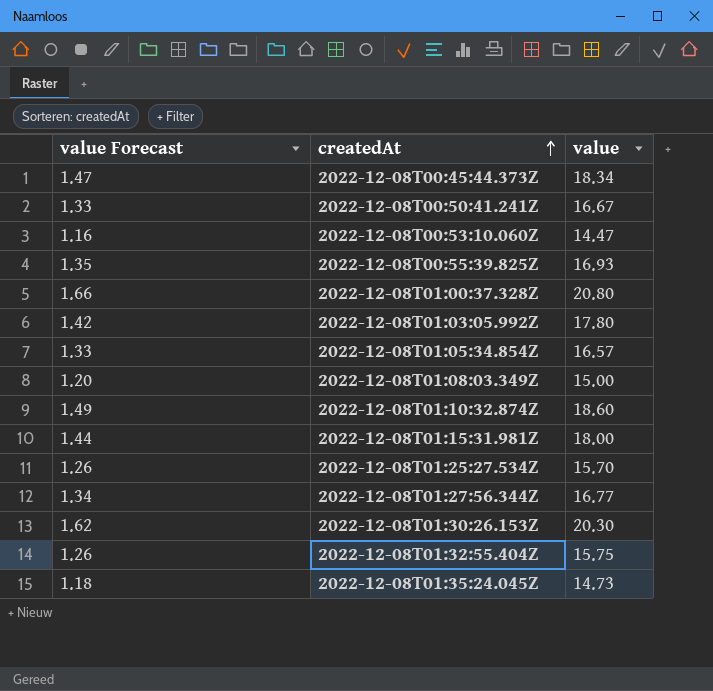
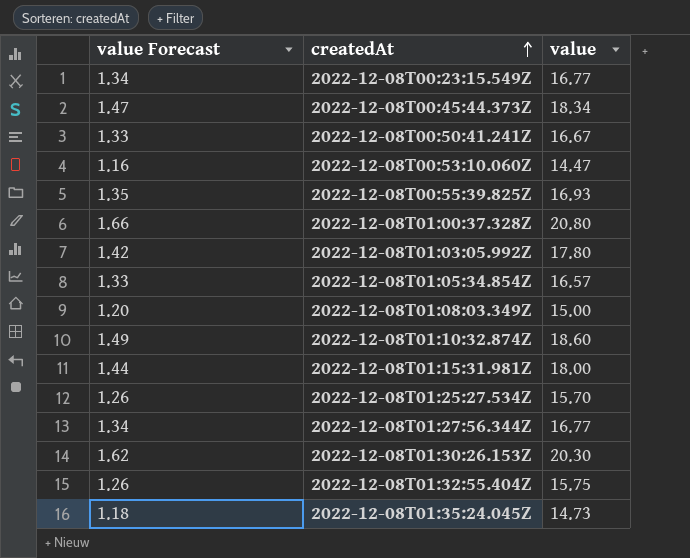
row 2022-12-08T00:23:15.549Z: none -> 1.34 | 16.77

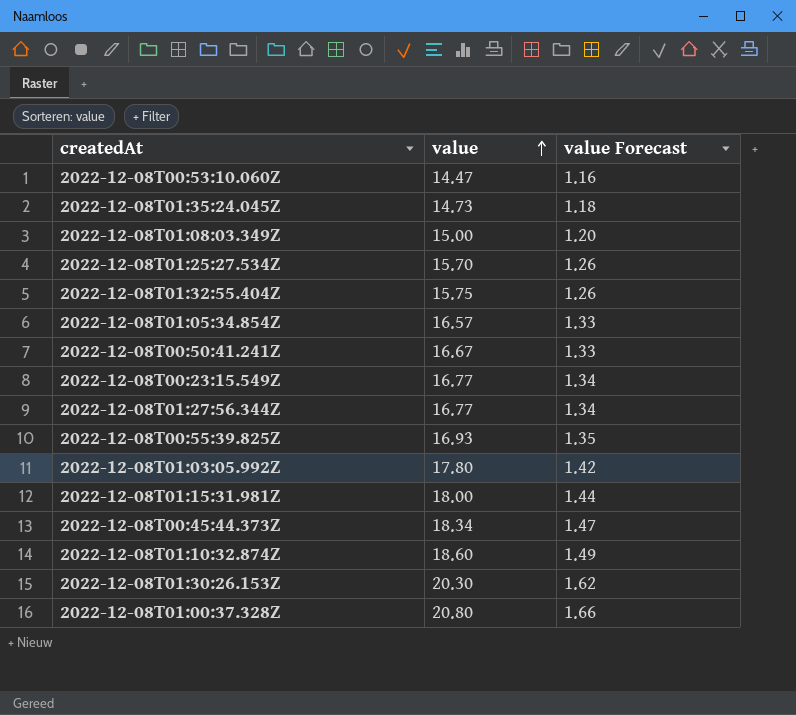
row order: createdAt ascending -> value ascending
column value Forecast | position: 1 -> 3

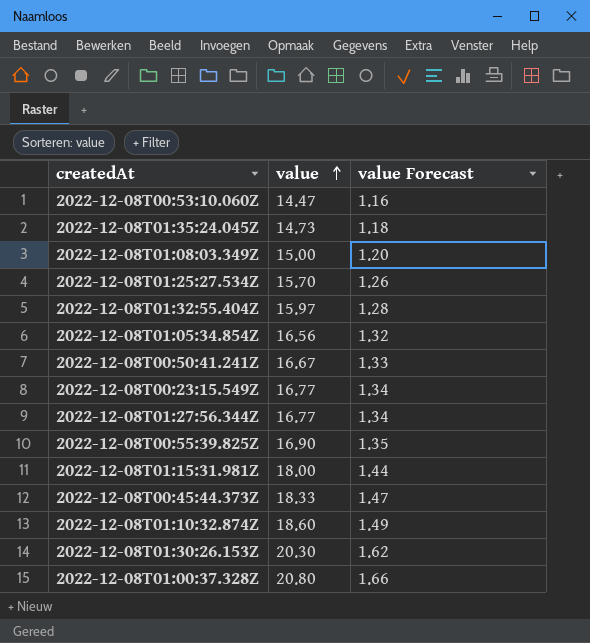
row 2022-12-08T01:03:05.992Z: 17.80 | 1.42 -> none
2022-12-08T01:32:55.404Z | value: 15.75 -> 15.97
2022-12-08T01:32:55.404Z | value Forecast: 1.26 -> 1.28
2022-12-08T01:05:34.854Z | value: 16.57 -> 16.56
2022-12-08T01:05:34.854Z | value Forecast: 1.33 -> 1.32
2022-12-08T00:55:39.825Z | value: 16.93 -> 16.90
2022-12-08T00:45:44.373Z | value: 18.34 -> 18.33

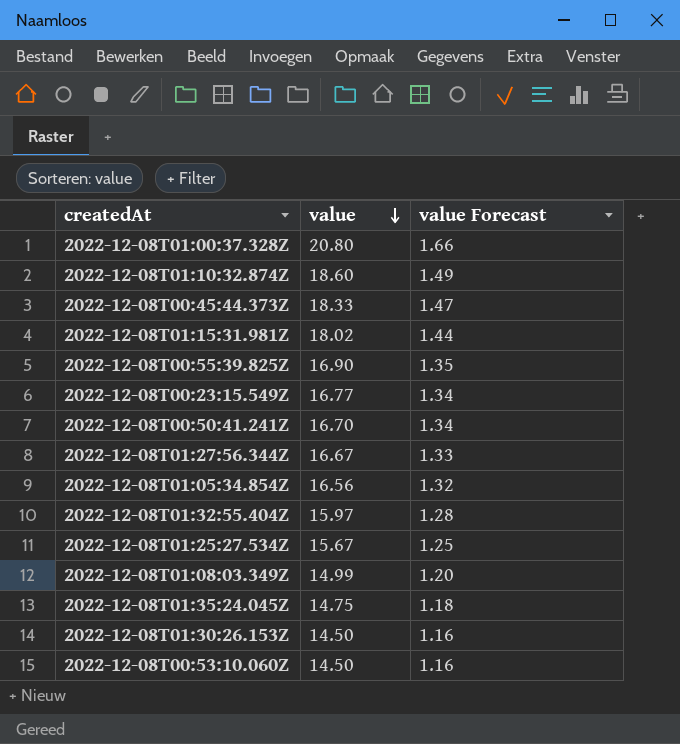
row order: value ascending -> value descending
2022-12-08T01:15:31.981Z | value: 18.00 -> 18.02
2022-12-08T00:50:41.241Z | value: 16.67 -> 16.70
2022-12-08T00:50:41.241Z | value Forecast: 1.33 -> 1.34
2022-12-08T01:27:56.344Z | value: 16.77 -> 16.67
2022-12-08T01:27:56.344Z | value Forecast: 1.34 -> 1.33
2022-12-08T01:25:27.534Z | value: 15.70 -> 15.67
2022-12-08T01:25:27.534Z | value Forecast: 1.26 -> 1.25
2022-12-08T01:08:03.349Z | value: 15.00 -> 14.99
2022-12-08T01:35:24.045Z | value: 14.73 -> 14.75
2022-12-08T01:30:26.153Z | value: 20.30 -> 14.50
2022-12-08T01:30:26.153Z | value Forecast: 1.62 -> 1.16
2022-12-08T00:53:10.060Z | value: 14.47 -> 14.50

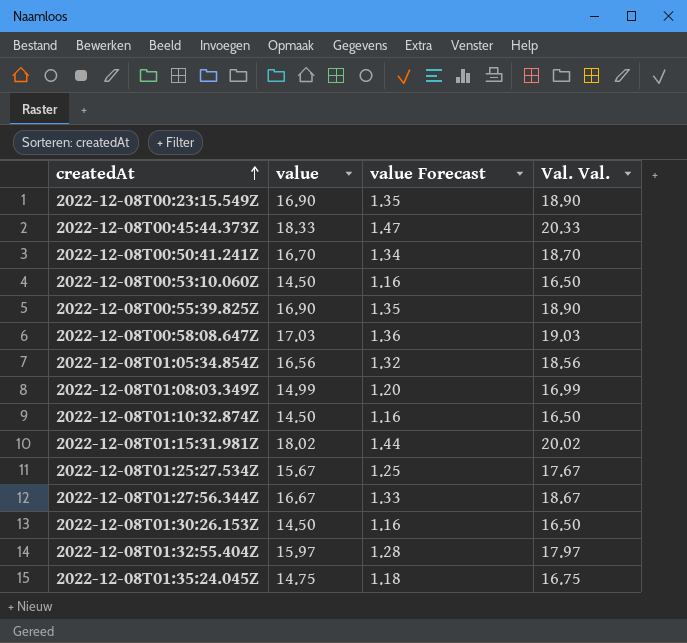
row order: value descending -> createdAt ascending
column Val. Val. | formula: none -> [value] + 2
row 2022-12-08T01:00:37.328Z: 20.80 | 1.66 -> none
2022-12-08T00:23:15.549Z | value: 16.77 -> 16.90
2022-12-08T00:23:15.549Z | value Forecast: 1.34 -> 1.35
row 2022-12-08T00:58:08.647Z: none -> 17.03 | 1.36 | 19.03
2022-12-08T01:10:32.874Z | value: 18.60 -> 14.50
2022-12-08T01:10:32.874Z | value Forecast: 1.49 -> 1.16

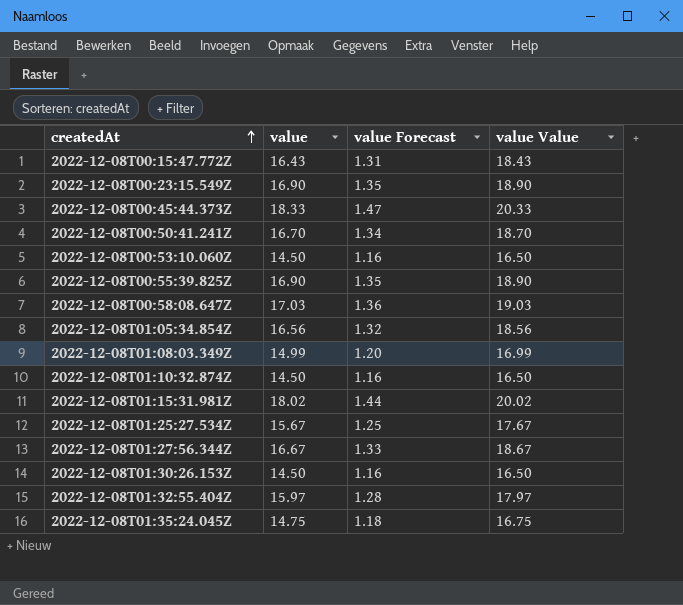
column name: Val. Val. -> value Value
row 2022-12-08T00:15:47.772Z: none -> 16.43 | 1.31 | 18.43

